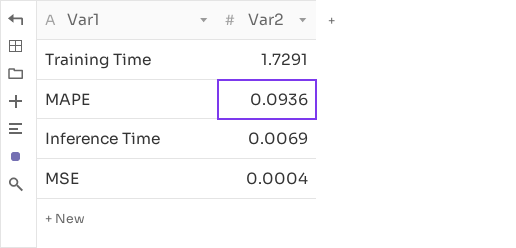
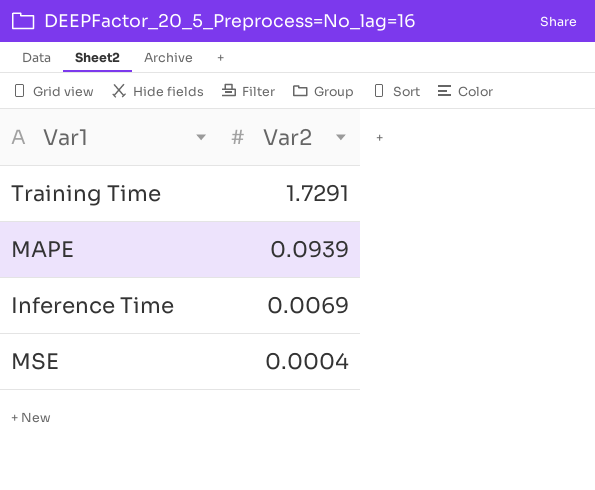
MAPE | Var2: 0.0936 -> 0.0939

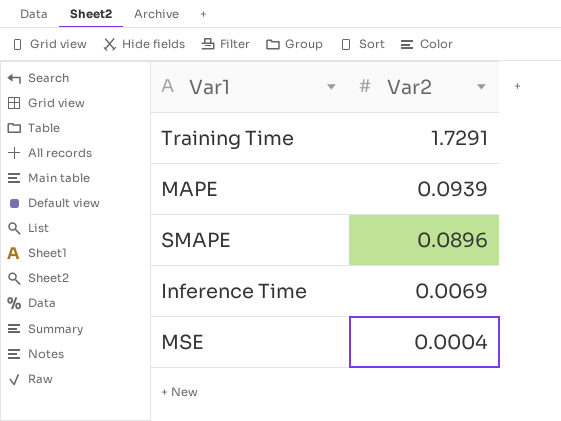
row SMAPE: none -> 0.0896

